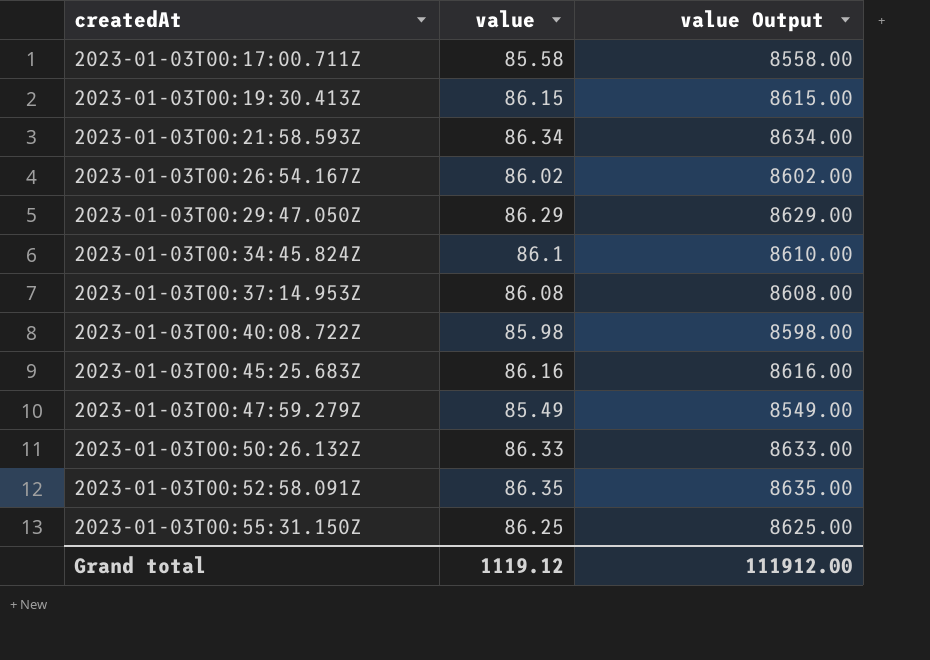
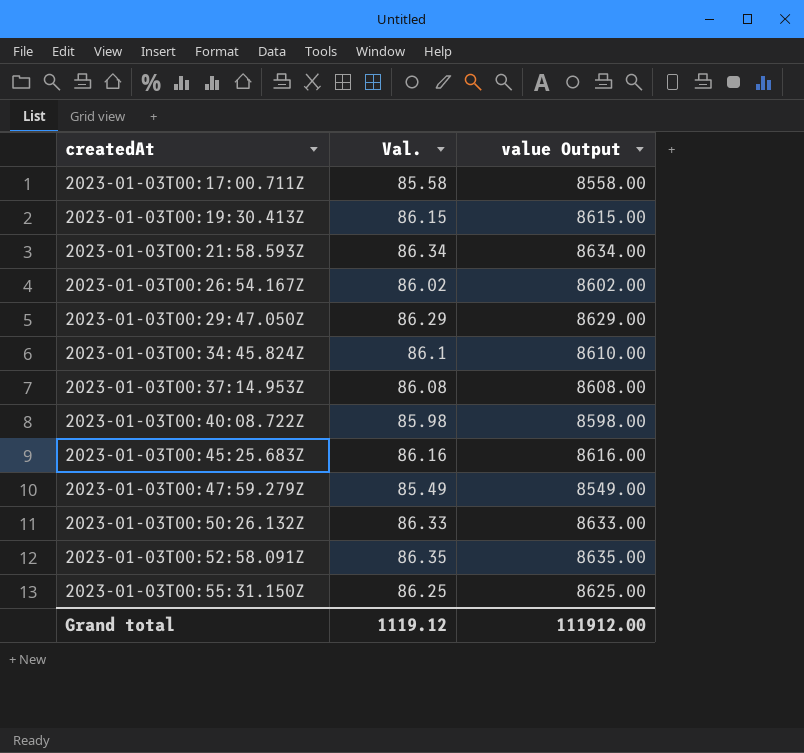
column name: value -> Val.

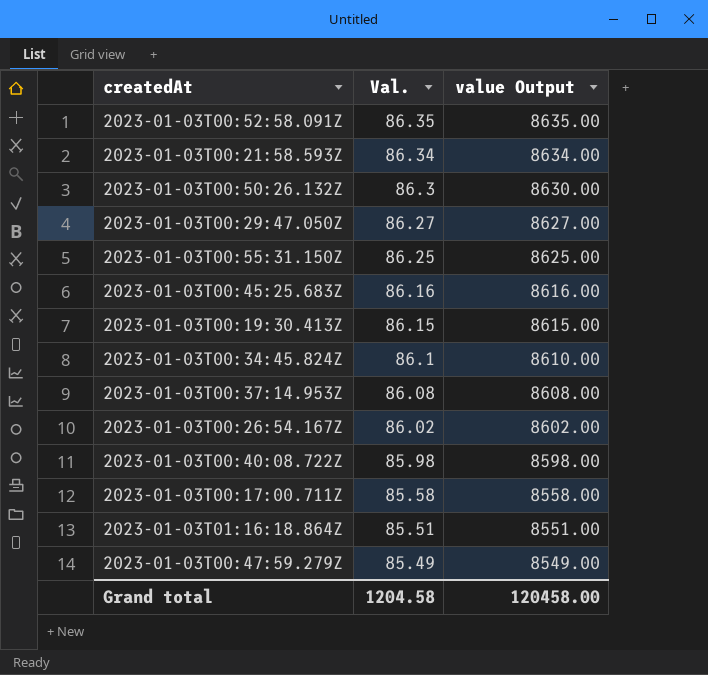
row order: createdAt ascending -> Val. descending
2023-01-03T00:50:26.132Z | Val.: 86.33 -> 86.3
2023-01-03T00:50:26.132Z | value Output: 8633.00 -> 8630.00
2023-01-03T00:29:47.050Z | Val.: 86.29 -> 86.27
2023-01-03T00:29:47.050Z | value Output: 8629.00 -> 8627.00
row 2023-01-03T01:16:18.864Z: none -> 85.51 | 8551.00
Grand total | Val.: 1119.12 -> 1204.58
Grand total | value Output: 111912.00 -> 120458.00

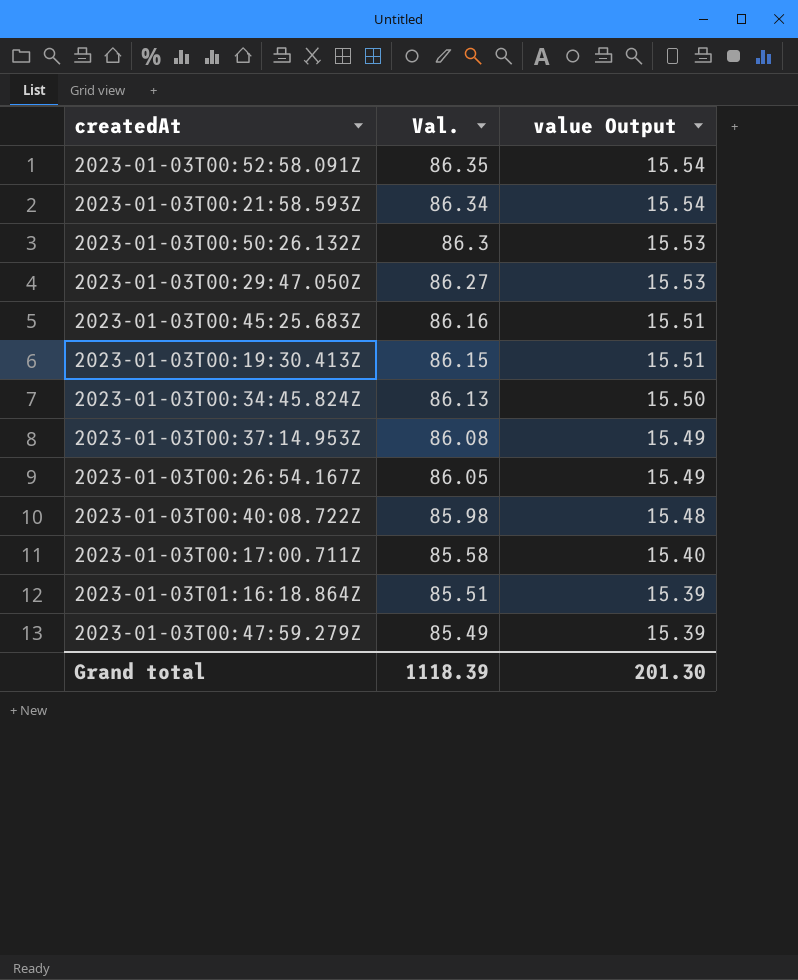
column value Output | formula: [Val.] * 100 -> [Val.] * 0.18
row 2023-01-03T00:55:31.150Z: 86.25 | 8625.00 -> none
2023-01-03T00:34:45.824Z | Val.: 86.1 -> 86.13
2023-01-03T00:26:54.167Z | Val.: 86.02 -> 86.05
Grand total | Val.: 1204.58 -> 1118.39
Grand total | value Output: 120458.00 -> 201.30

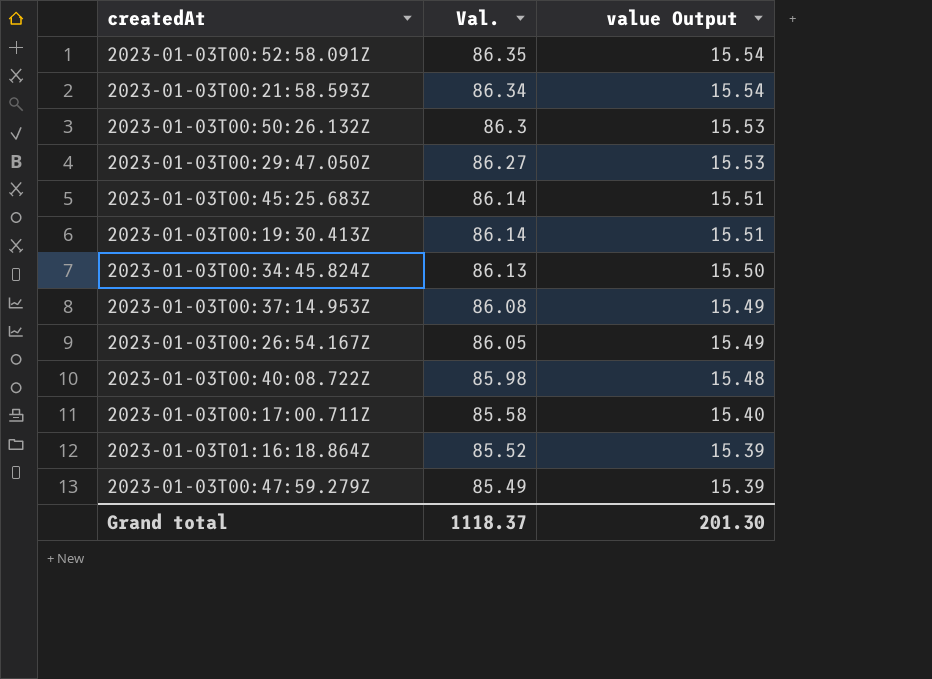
2023-01-03T00:45:25.683Z | Val.: 86.16 -> 86.14
2023-01-03T00:19:30.413Z | Val.: 86.15 -> 86.14
2023-01-03T01:16:18.864Z | Val.: 85.51 -> 85.52
Grand total | Val.: 1118.39 -> 1118.37

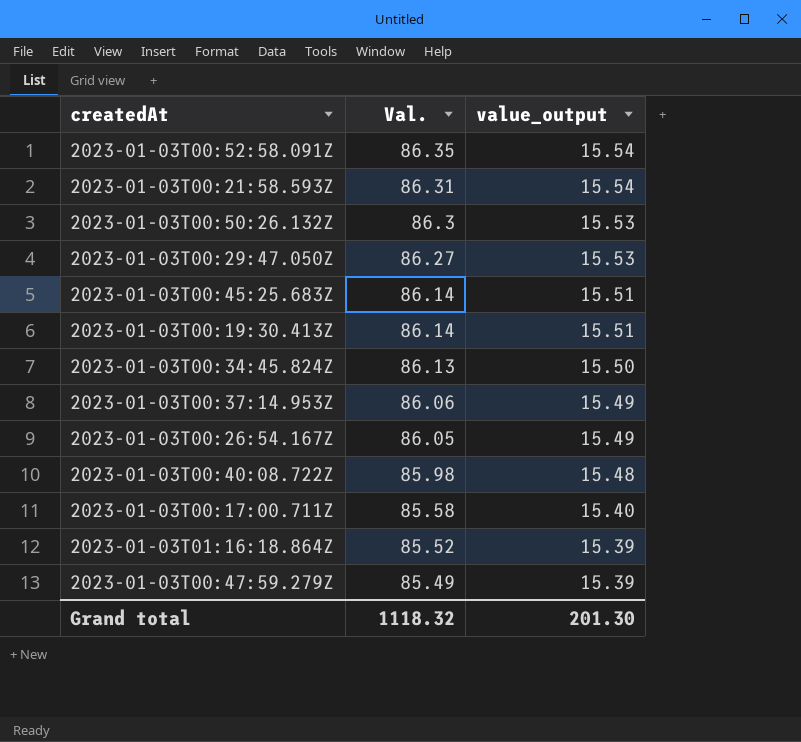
column name: value Output -> value_output
2023-01-03T00:21:58.593Z | Val.: 86.34 -> 86.31
2023-01-03T00:37:14.953Z | Val.: 86.08 -> 86.06
Grand total | Val.: 1118.37 -> 1118.32

